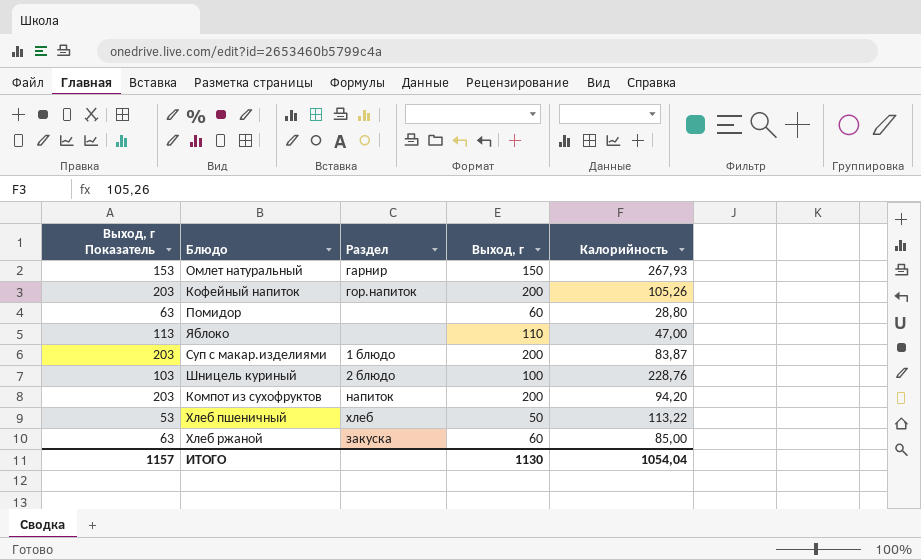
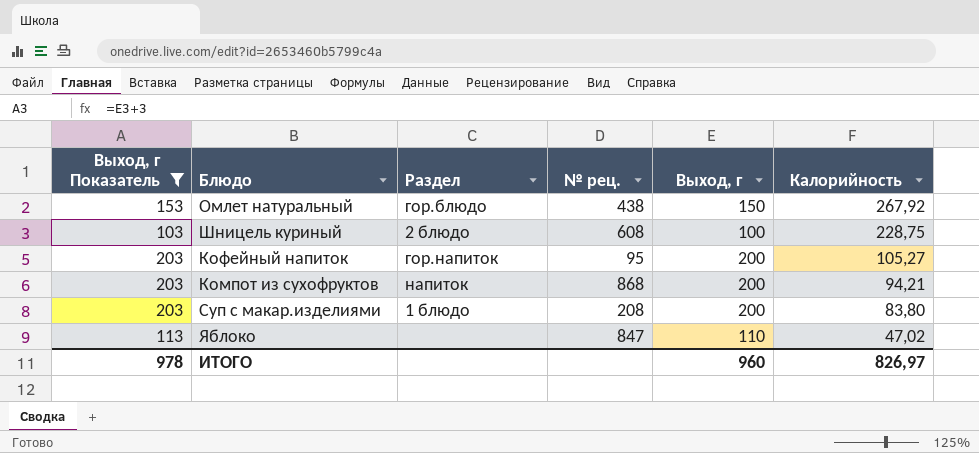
filter: none -> Выход, г Показатель >= 103
row order: none -> Калорийность descending
column № рец. | position: none -> 4
Омлет натуральный | Раздел: гарнир -> гор.блюдо
Омлет натуральный | Калорийность: 267,93 -> 267,92
Шницель куриный | Калорийность: 228,76 -> 228,75
Кофейный напиток | Калорийность: 105,26 -> 105,27
Компот из сухофруктов | Калорийность: 94,20 -> 94,21
Суп с макар.изделиями | Калорийность: 83,87 -> 83,80
Яблоко | Калорийность: 47,00 -> 47,02
ИТОГО | Выход, г Показатель: 1157 -> 978
ИТОГО | Выход, г: 1130 -> 960
ИТОГО | Калорийность: 1054,04 -> 826,97

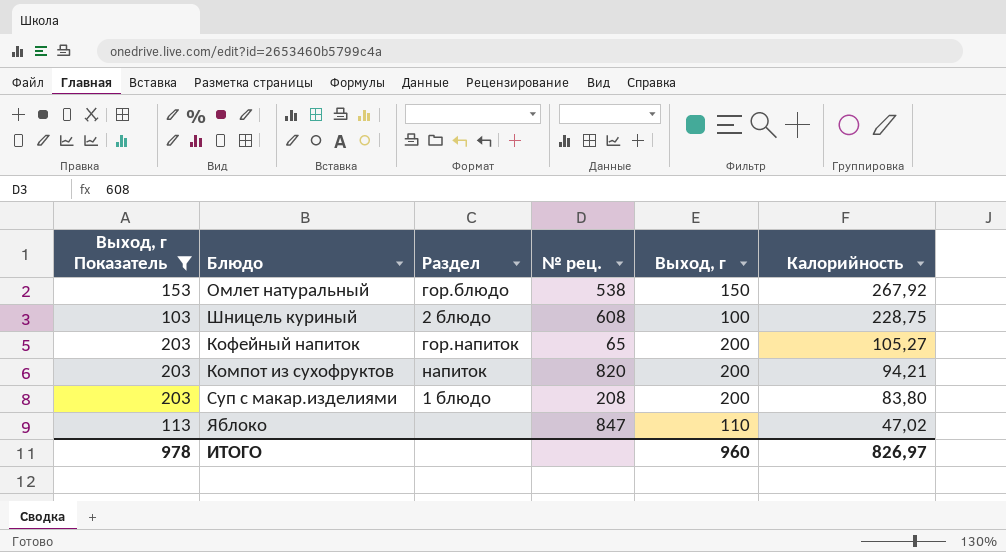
Омлет натуральный | № рец.: 438 -> 538
Кофейный напиток | № рец.: 95 -> 65
Компот из сухофруктов | № рец.: 868 -> 820

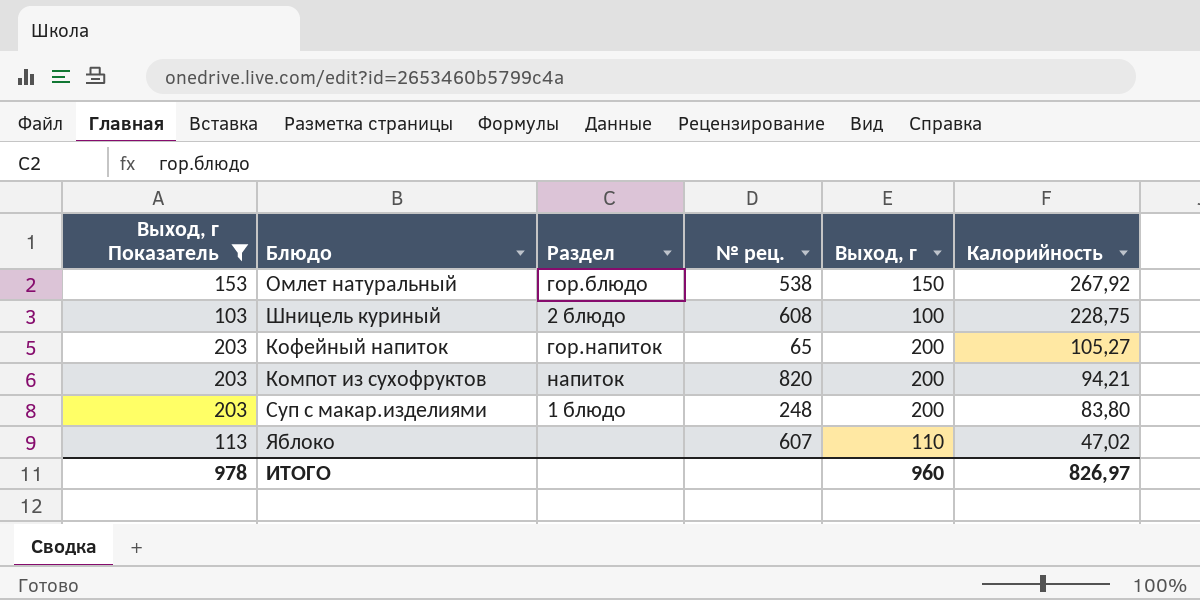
Суп с макар.изделиями | № рец.: 208 -> 248
Яблоко | № рец.: 847 -> 607

